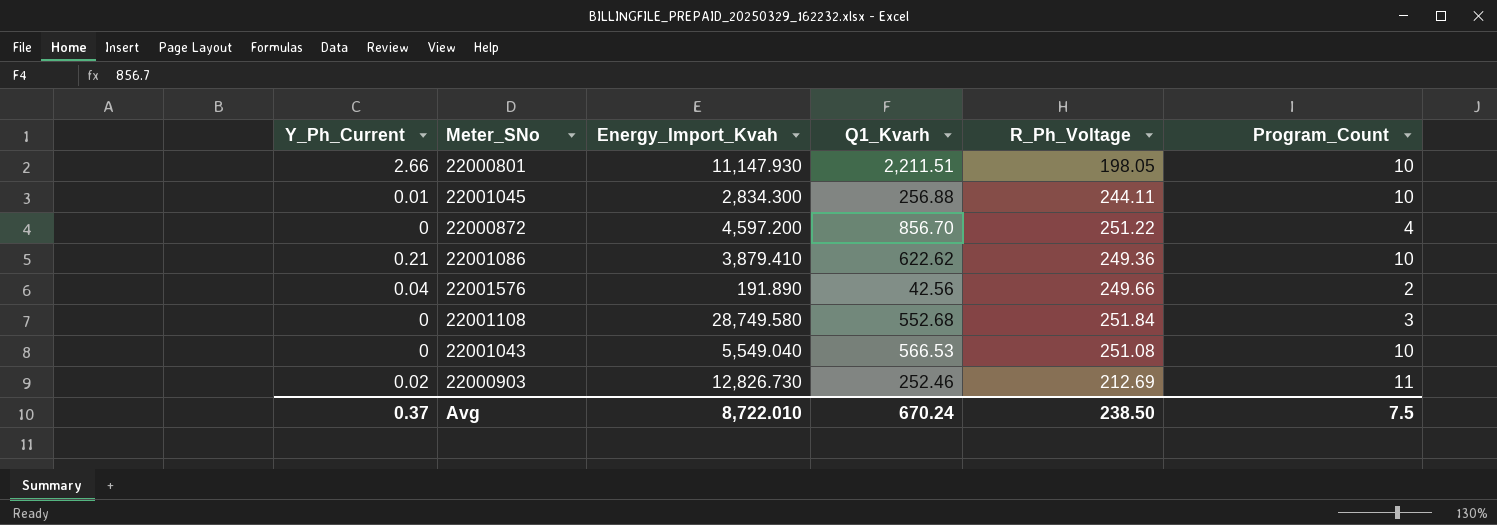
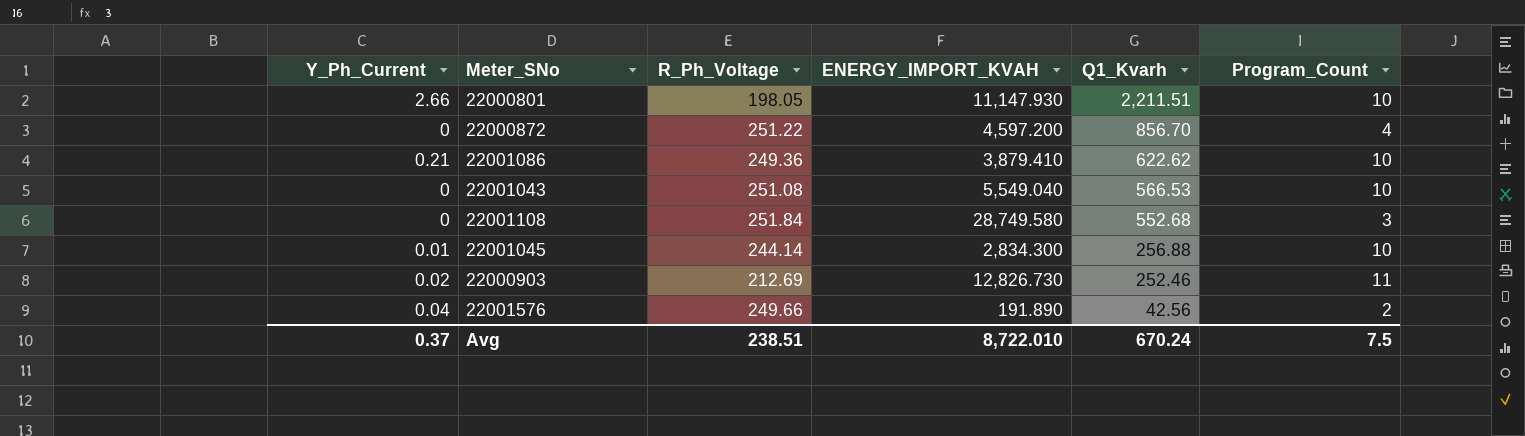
row order: none -> Q1_Kvarh descending
column R_Ph_Voltage | position: 5 -> 3
column name: Energy_Import_Kvah -> ENERGY_IMPORT_KVAH
22001045 | R_Ph_Voltage: 244.11 -> 244.14
Avg | R_Ph_Voltage: 238.50 -> 238.51

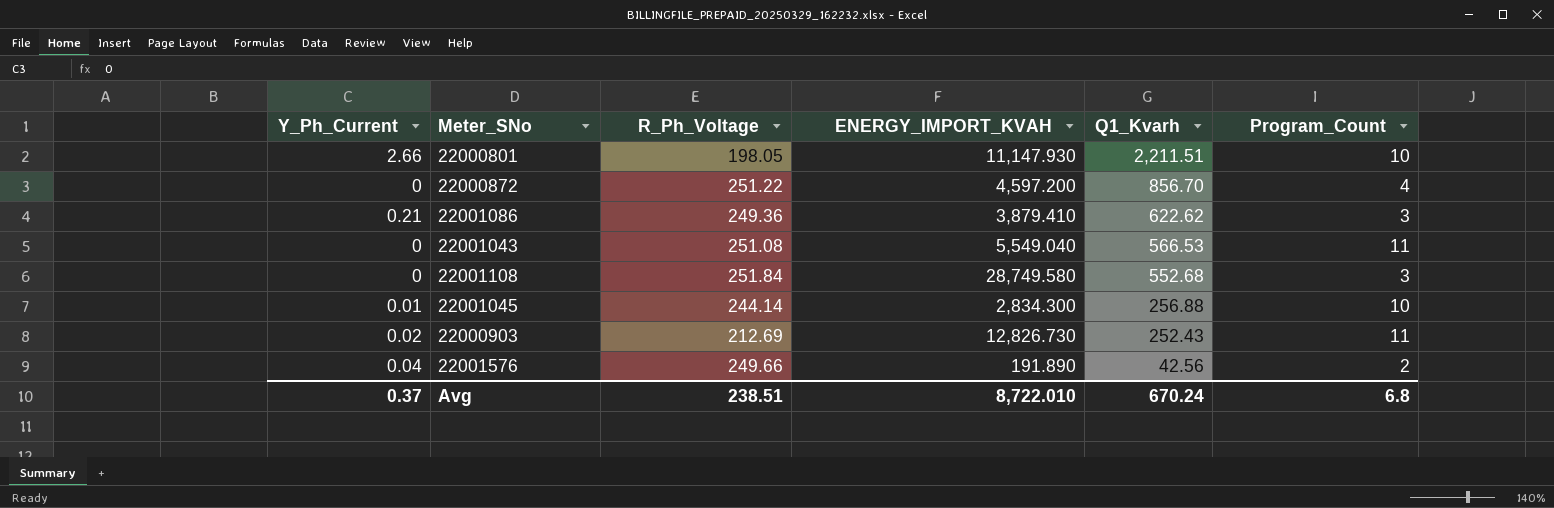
22001086 | Program_Count: 10 -> 3
22001043 | Program_Count: 10 -> 11
22000903 | Q1_Kvarh: 252.46 -> 252.43
Avg | Program_Count: 7.5 -> 6.8

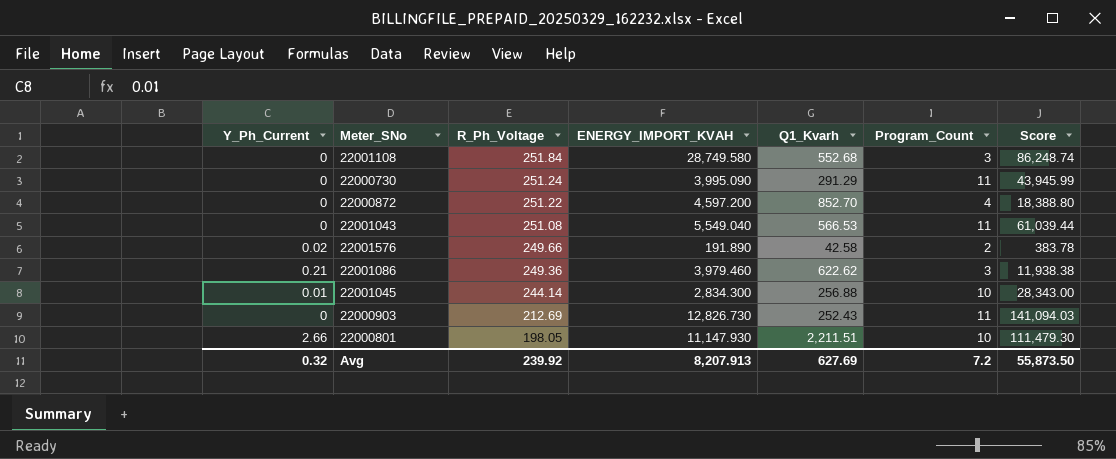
row order: Q1_Kvarh descending -> R_Ph_Voltage descending
column Score | formula: none -> [ENERGY_IMPORT_KVAH] * [Program_Count]
row 22000730: none -> 0 | 251.24 | 3,995.090 | 291.29 | 11 | 43,945.99
22000872 | Q1_Kvarh: 856.70 -> 852.70
22001576 | Y_Ph_Current: 0.04 -> 0.02
22001576 | Q1_Kvarh: 42.56 -> 42.58
22001086 | ENERGY_IMPORT_KVAH: 3,879.410 -> 3,979.460
22000903 | Y_Ph_Current: 0.02 -> 0
Avg | Y_Ph_Current: 0.37 -> 0.32
Avg | R_Ph_Voltage: 238.51 -> 239.92
Avg | ENERGY_IMPORT_KVAH: 8,722.010 -> 8,207.913
Avg | Q1_Kvarh: 670.24 -> 627.69
Avg | Program_Count: 6.8 -> 7.2

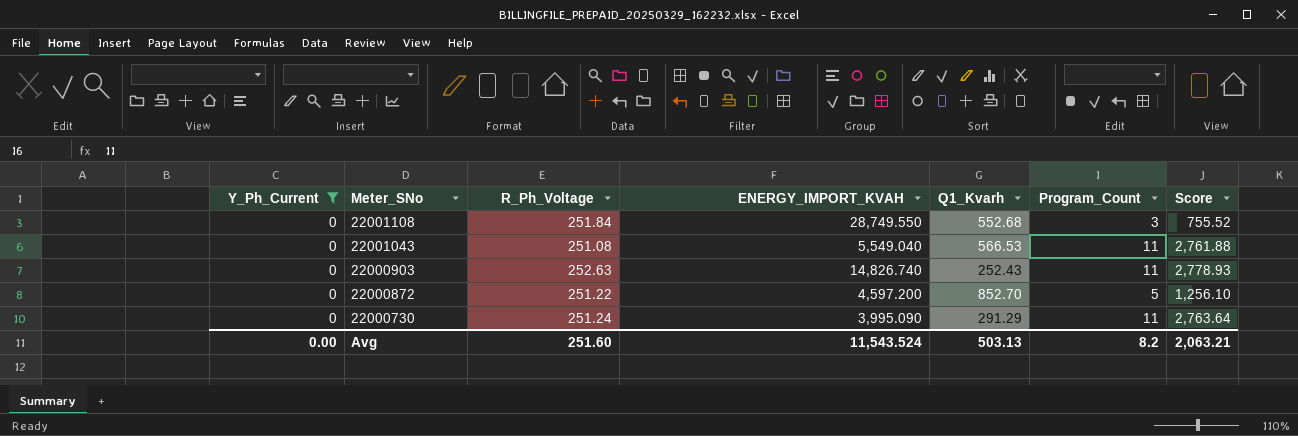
filter: none -> Y_Ph_Current = 0
row order: R_Ph_Voltage descending -> Meter_SNo descending
column Score | formula: [ENERGY_IMPORT_KVAH] * [Program_Count] -> [R_Ph_Voltage] * [Program_Count]
22001108 | ENERGY_IMPORT_KVAH: 28,749.580 -> 28,749.550
22000903 | R_Ph_Voltage: 212.69 -> 252.63
22000903 | ENERGY_IMPORT_KVAH: 12,826.730 -> 14,826.740
22000872 | Program_Count: 4 -> 5
Avg | Y_Ph_Current: 0.32 -> 0.00
Avg | R_Ph_Voltage: 239.92 -> 251.60
Avg | ENERGY_IMPORT_KVAH: 8,207.913 -> 11,543.524
Avg | Q1_Kvarh: 627.69 -> 503.13
Avg | Program_Count: 7.2 -> 8.2
Avg | Score: 55,873.50 -> 2,063.21

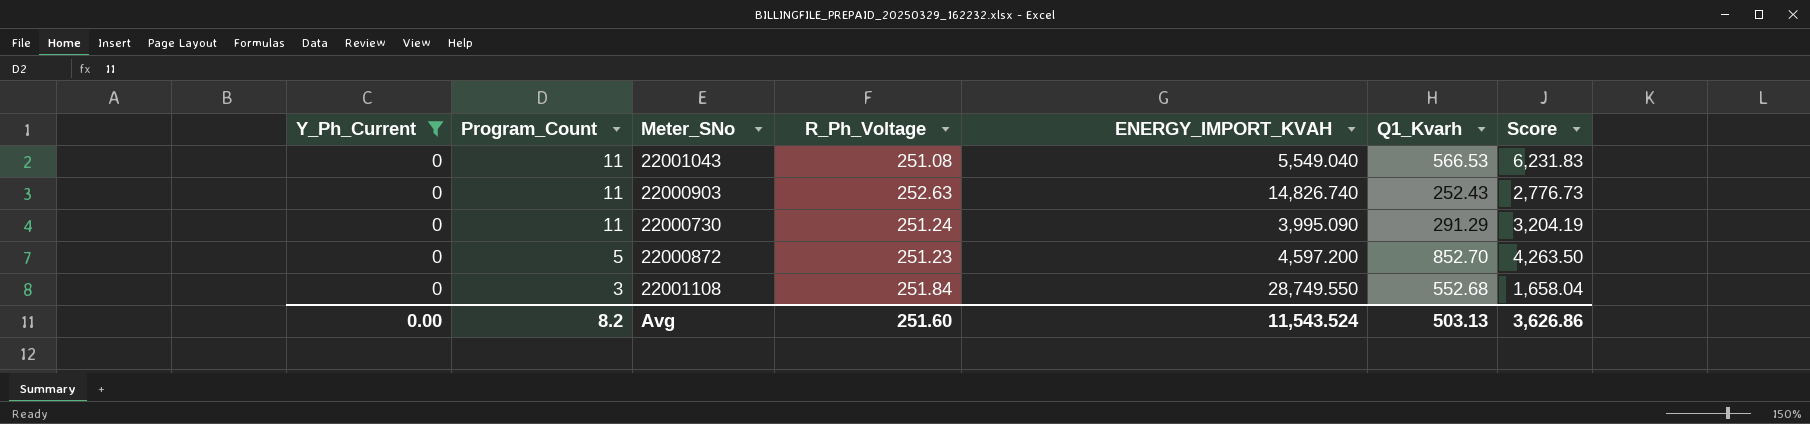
row order: Meter_SNo descending -> Program_Count descending
column Program_Count | position: 6 -> 2
column Score | formula: [R_Ph_Voltage] * [Program_Count] -> [Program_Count] * [Q1_Kvarh]
22000872 | R_Ph_Voltage: 251.22 -> 251.23
Avg | Score: 2,063.21 -> 3,626.86

